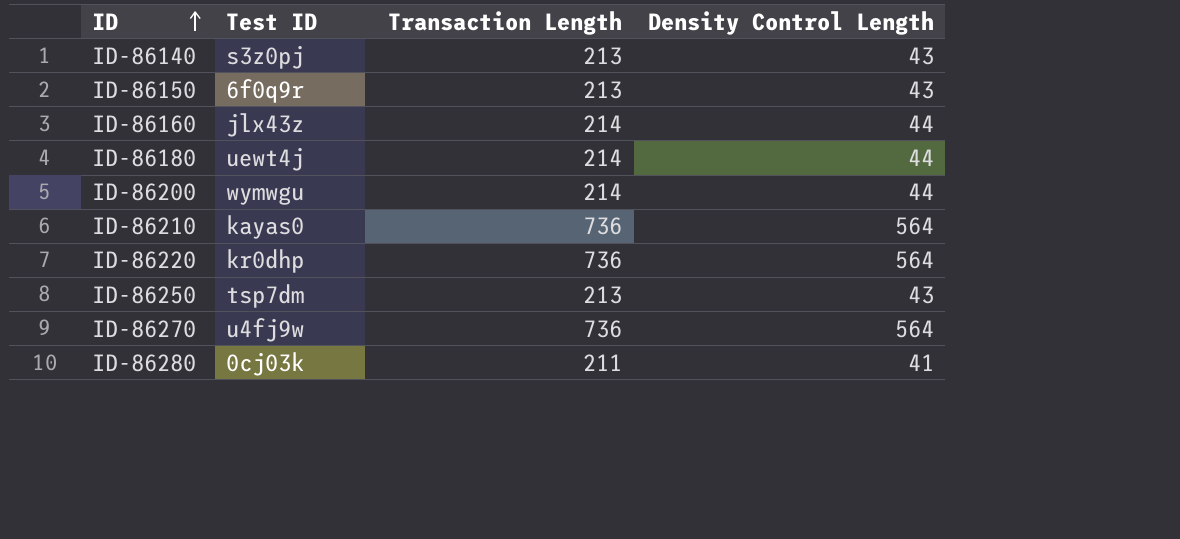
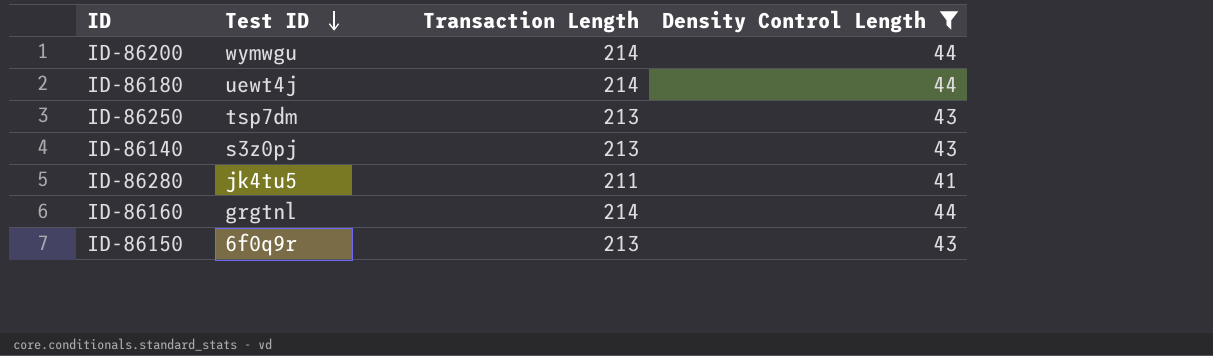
filter: none -> Density Control Length != 564
row order: ID ascending -> Test ID descending
ID-86280 | Test ID: 0cj03k -> jk4tu5
ID-86160 | Test ID: jlx43z -> grgtnl

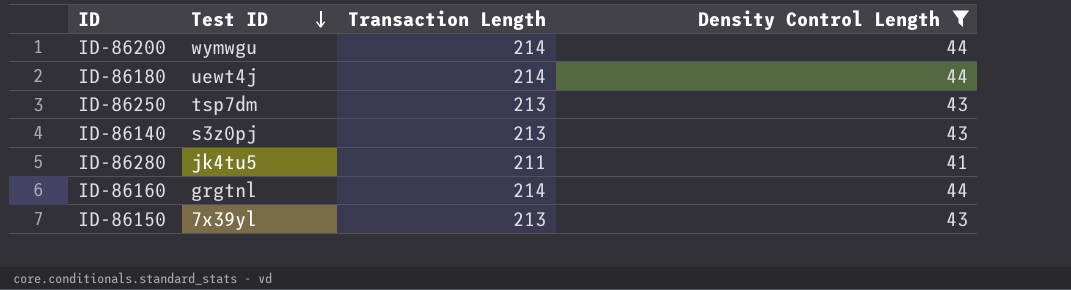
ID-86150 | Test ID: 6f0q9r -> 7x39yl

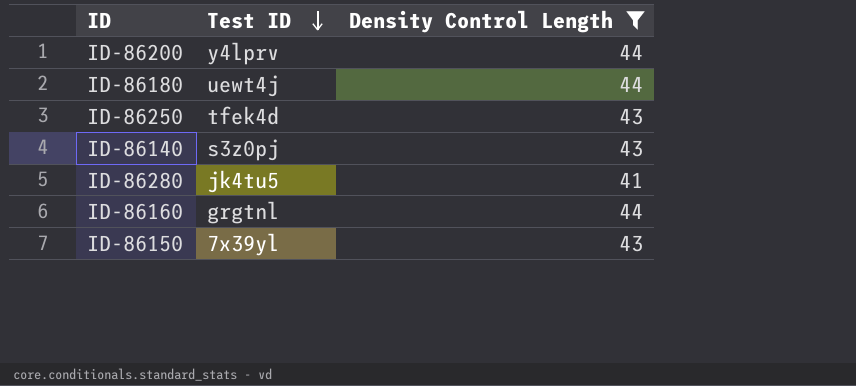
column Transaction Length | position: 3 -> none
ID-86200 | Test ID: wymwgu -> y4lprv
ID-86250 | Test ID: tsp7dm -> tfek4d

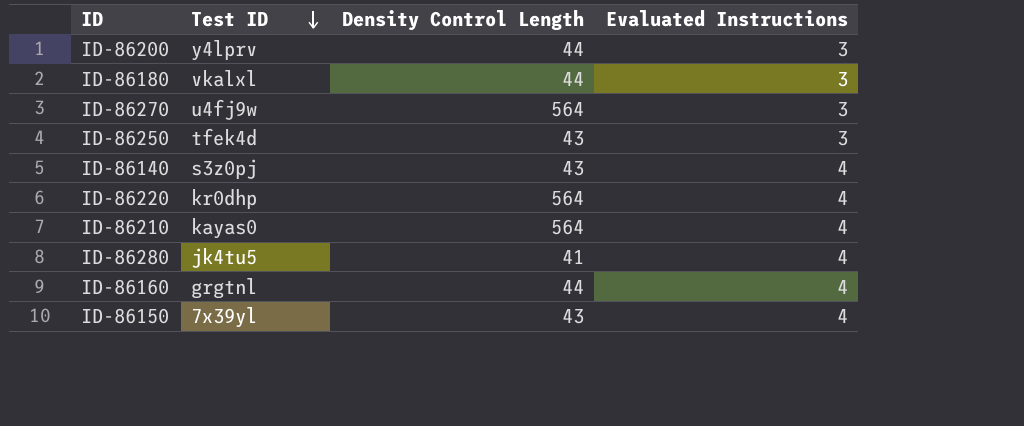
filter: Density Control Length != 564 -> none
column Evaluated Instructions | position: none -> 4
ID-86180 | Test ID: uewt4j -> vkalxl

